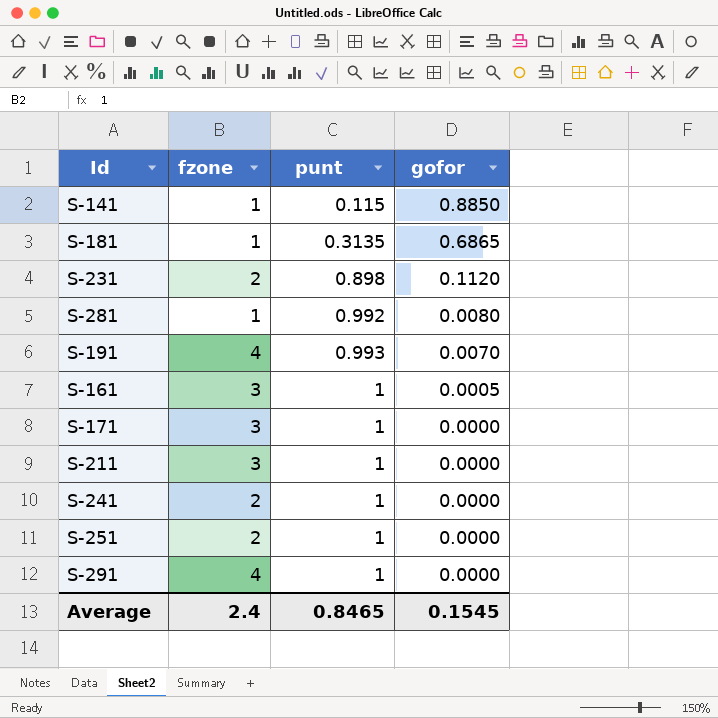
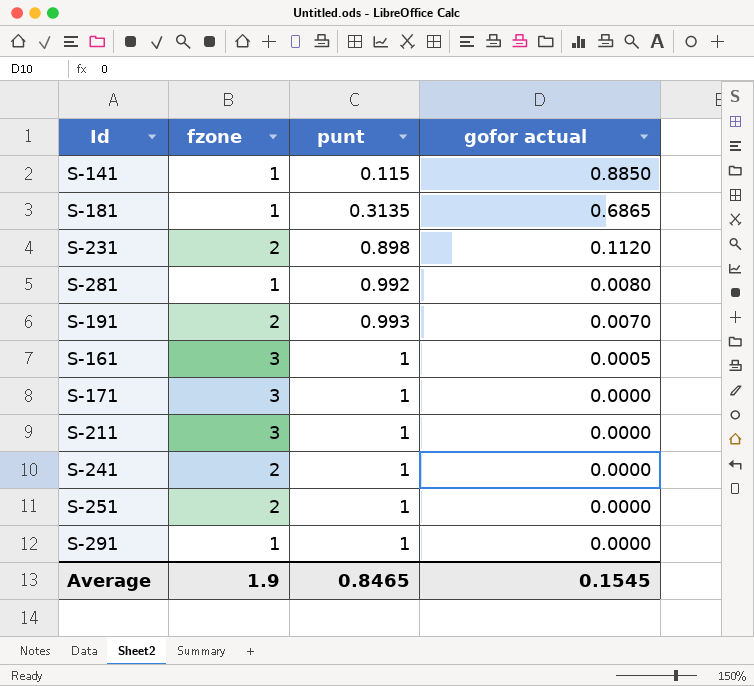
column name: gofor -> gofor actual
S-191 | fzone: 4 -> 2
S-291 | fzone: 4 -> 1
Average | fzone: 2.4 -> 1.9

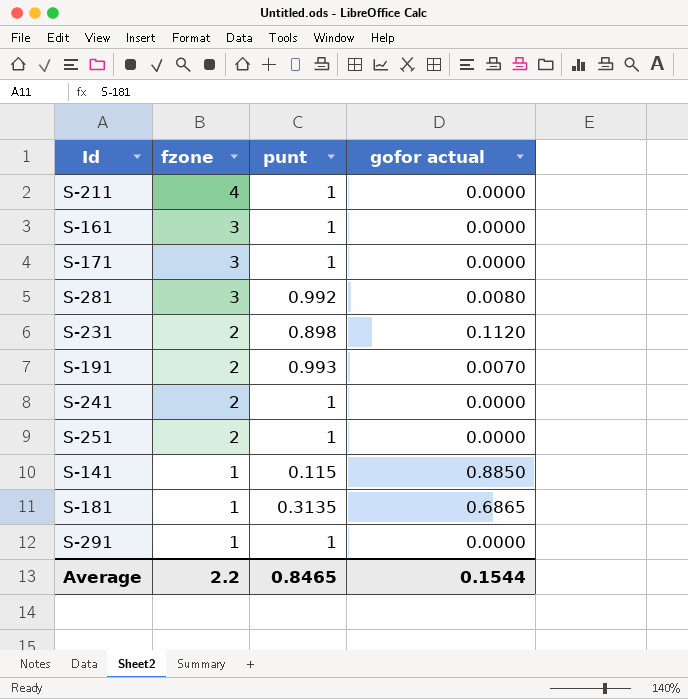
row order: punt ascending -> fzone descending
S-211 | fzone: 3 -> 4
S-161 | gofor actual: 0.0005 -> 0.0000
S-281 | fzone: 1 -> 3
Average | fzone: 1.9 -> 2.2
Average | gofor actual: 0.1545 -> 0.1544

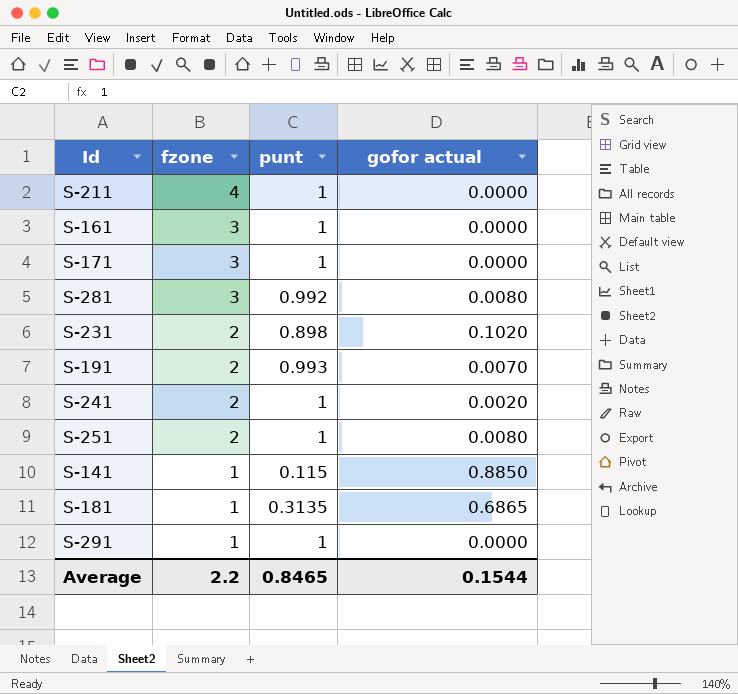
S-231 | gofor actual: 0.1120 -> 0.1020
S-241 | gofor actual: 0.0000 -> 0.0020
S-251 | gofor actual: 0.0000 -> 0.0080

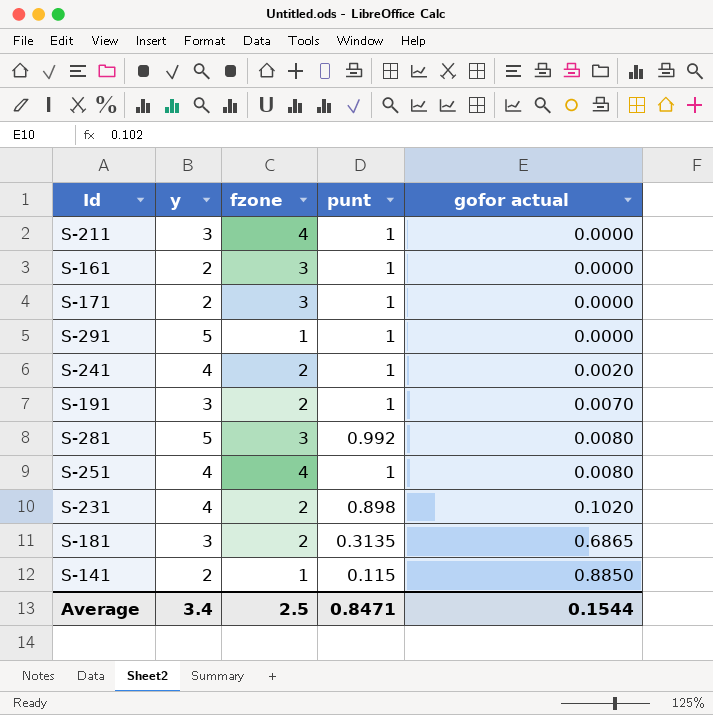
row order: fzone descending -> gofor actual ascending
column y | position: none -> 2
S-191 | punt: 0.993 -> 1
S-251 | fzone: 2 -> 4
S-181 | fzone: 1 -> 2
Average | fzone: 2.2 -> 2.5
Average | punt: 0.8465 -> 0.8471

